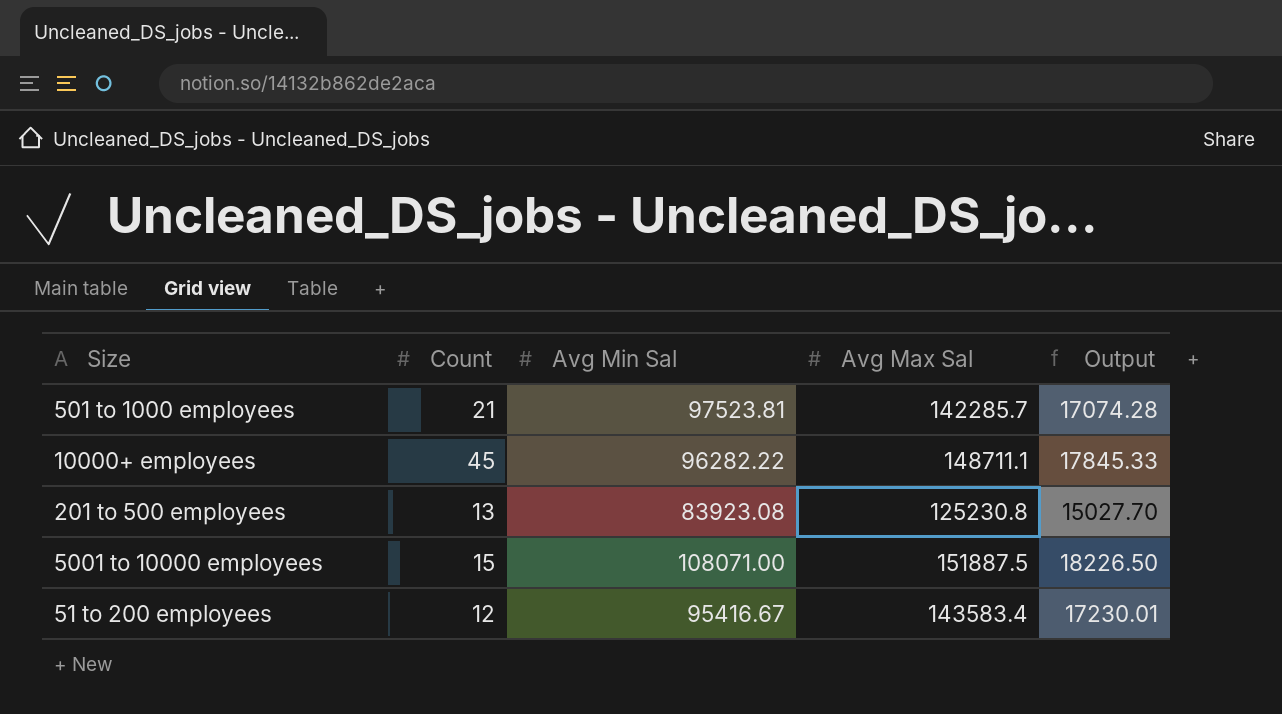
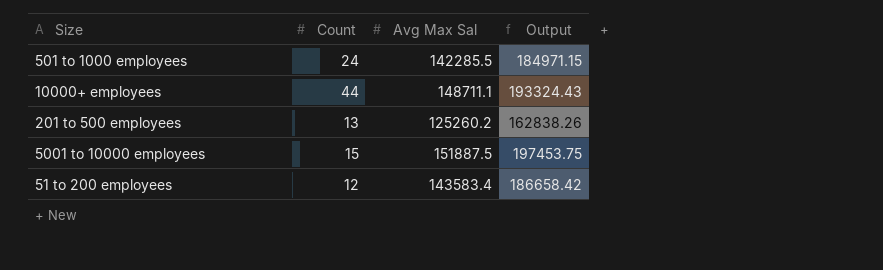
column Avg Min Sal | position: 3 -> none
column Output | formula: [Avg Max Sal] * 0.12 -> [Avg Max Sal] * 1.3
501 to 1000 employees | Count: 21 -> 24
501 to 1000 employees | Avg Max Sal: 142285.7 -> 142285.5
10000+ employees | Count: 45 -> 44
201 to 500 employees | Avg Max Sal: 125230.8 -> 125260.2

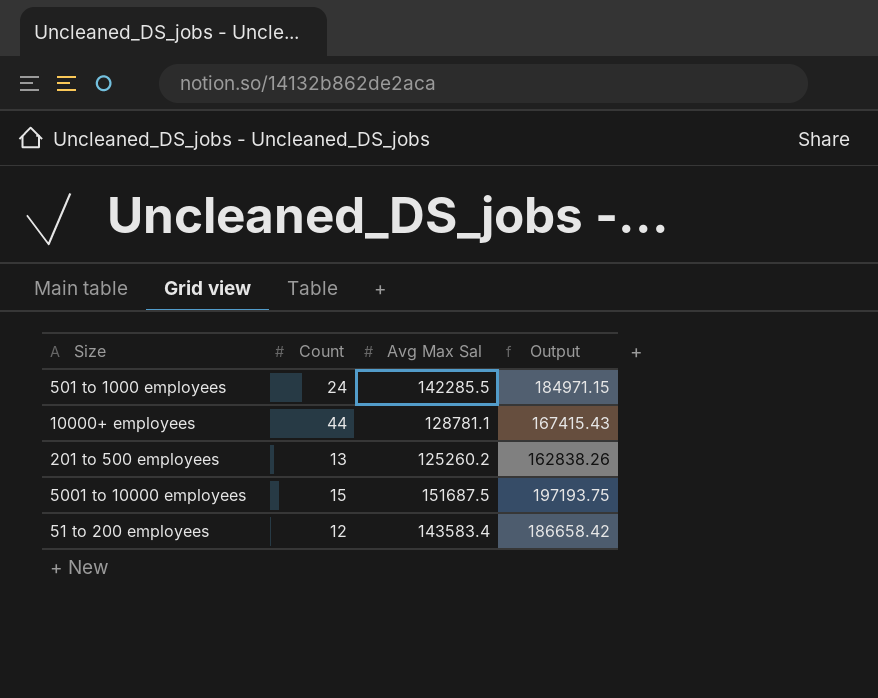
10000+ employees | Avg Max Sal: 148711.1 -> 128781.1
10000+ employees | Output: 193324.43 -> 167415.43
5001 to 10000 employees | Avg Max Sal: 151887.5 -> 151687.5
5001 to 10000 employees | Output: 197453.75 -> 197193.75

